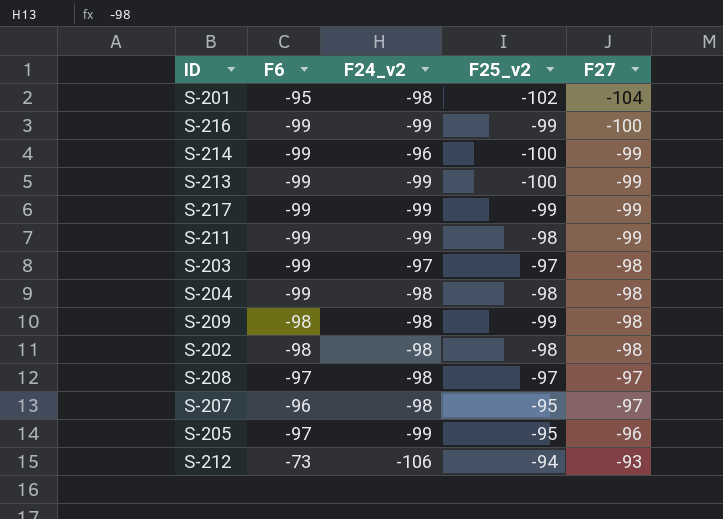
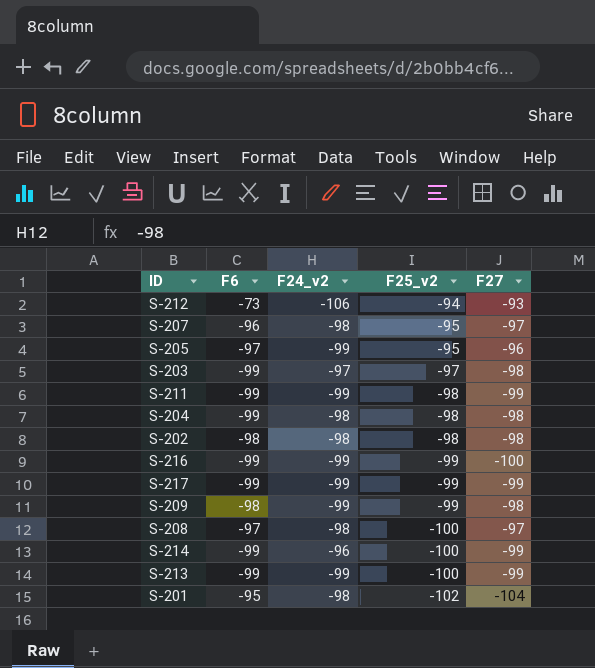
row order: F27 ascending -> F25_v2 descending
S-209 | F24_v2: -98 -> -99
S-208 | F25_v2: -97 -> -100

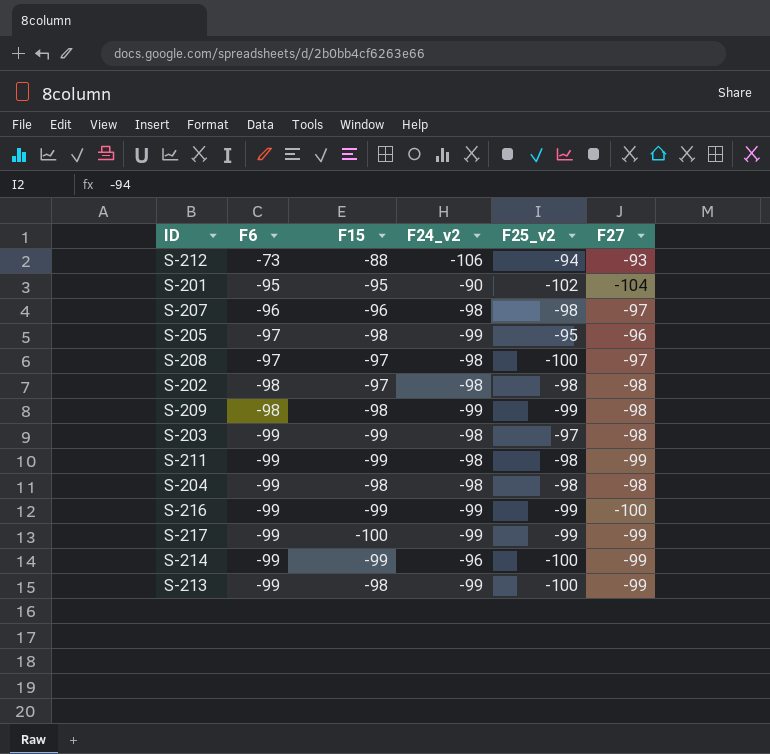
row order: F25_v2 descending -> F6 descending
column F15 | position: none -> 3
S-201 | F24_v2: -98 -> -90
S-207 | F25_v2: -95 -> -98
S-203 | F24_v2: -97 -> -98
S-211 | F24_v2: -99 -> -98

